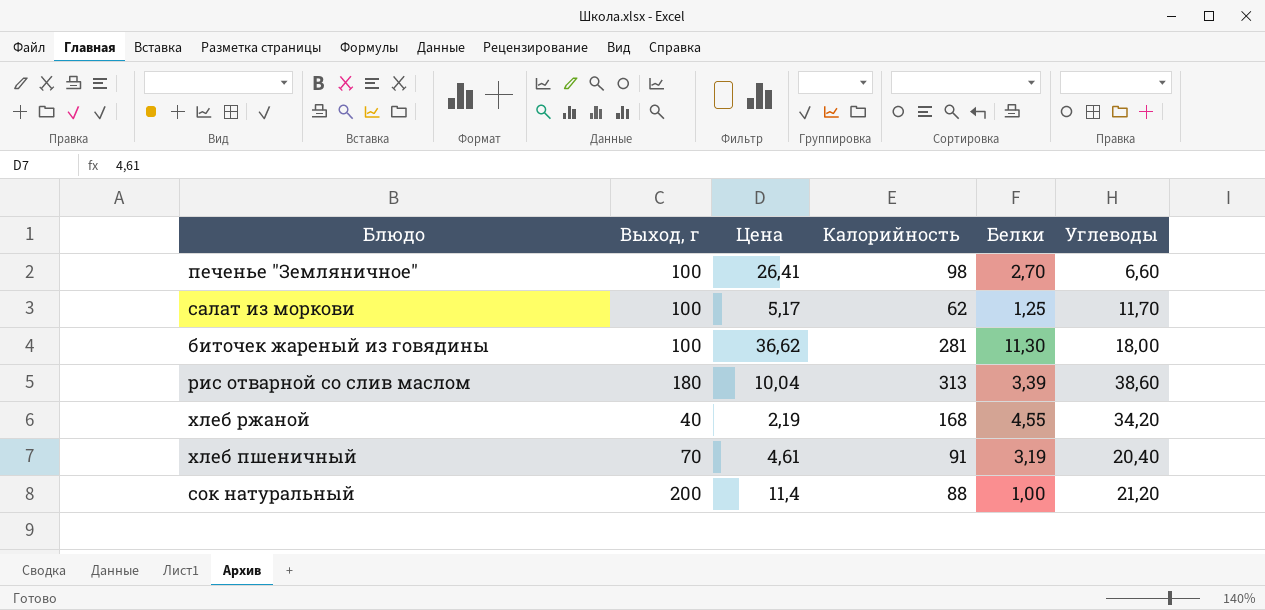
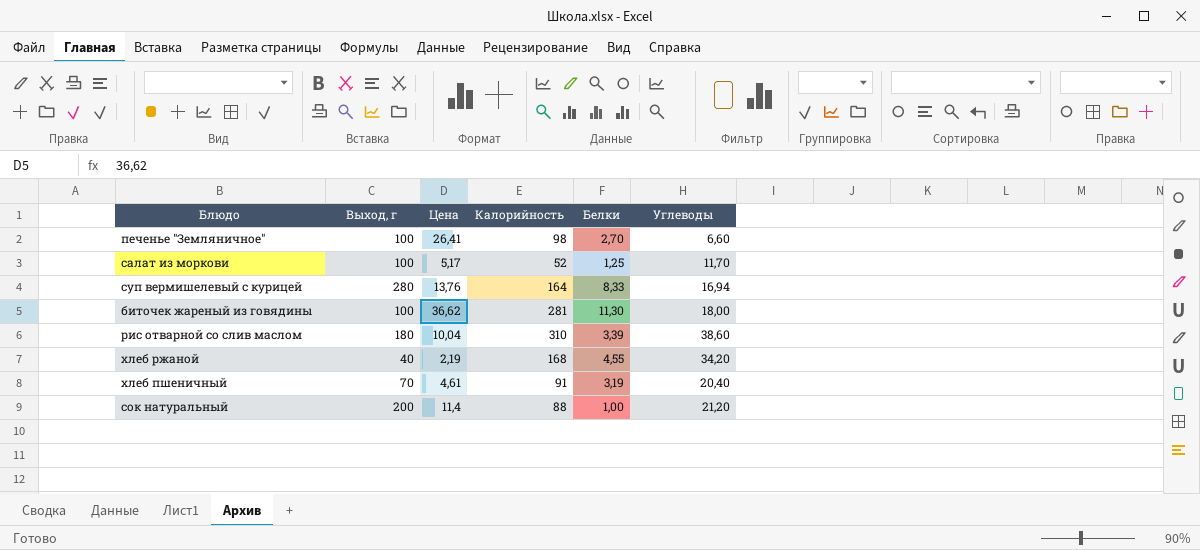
салат из моркови | Калорийность: 62 -> 52
row суп вермишелевый с курицей: none -> 280 | 13,76 | 164 | 8,33 | 16,94
рис отварной со слив маслом | Калорийность: 313 -> 310

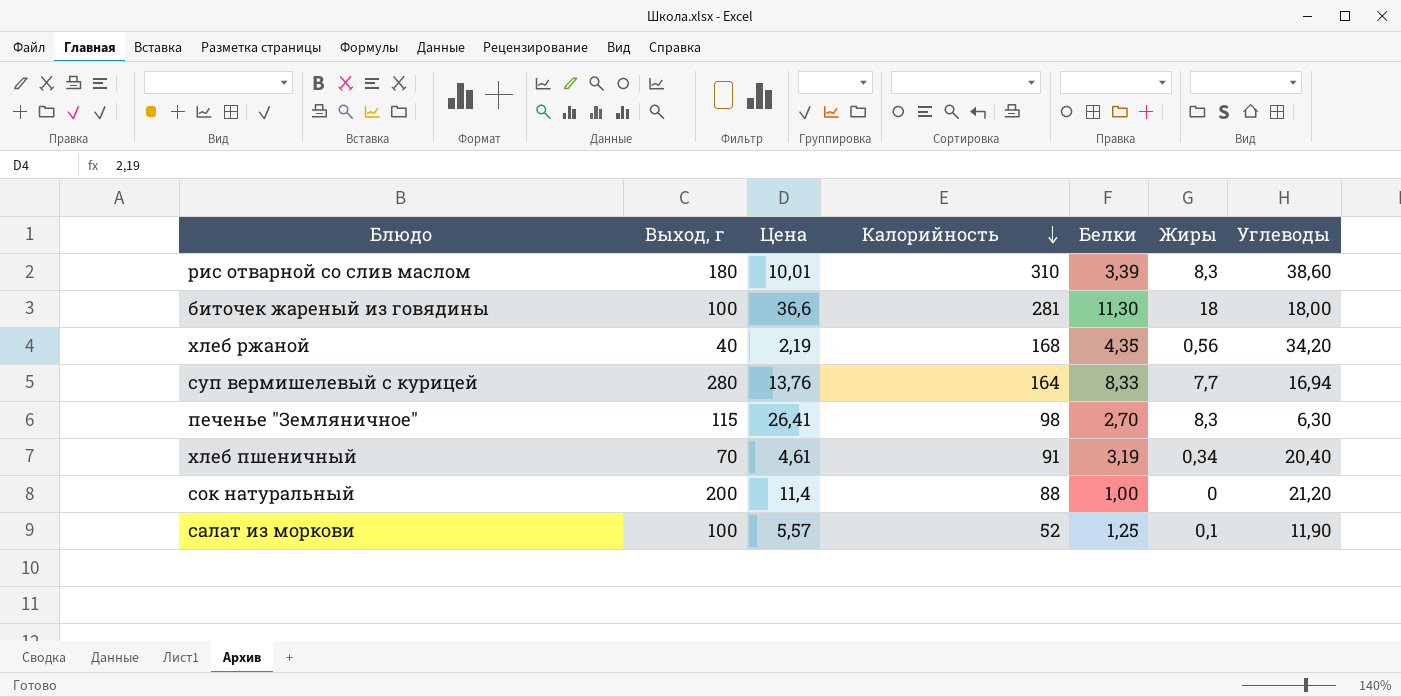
row order: none -> Калорийность descending
column Жиры | position: none -> 6
рис отварной со слив маслом | Цена: 10,04 -> 10,01
биточек жареный из говядины | Цена: 36,62 -> 36,6
хлеб ржаной | Белки: 4,55 -> 4,35
печенье "Земляничное" | Выход, г: 100 -> 115
печенье "Земляничное" | Углеводы: 6,60 -> 6,30
салат из моркови | Цена: 5,17 -> 5,57
салат из моркови | Углеводы: 11,70 -> 11,90

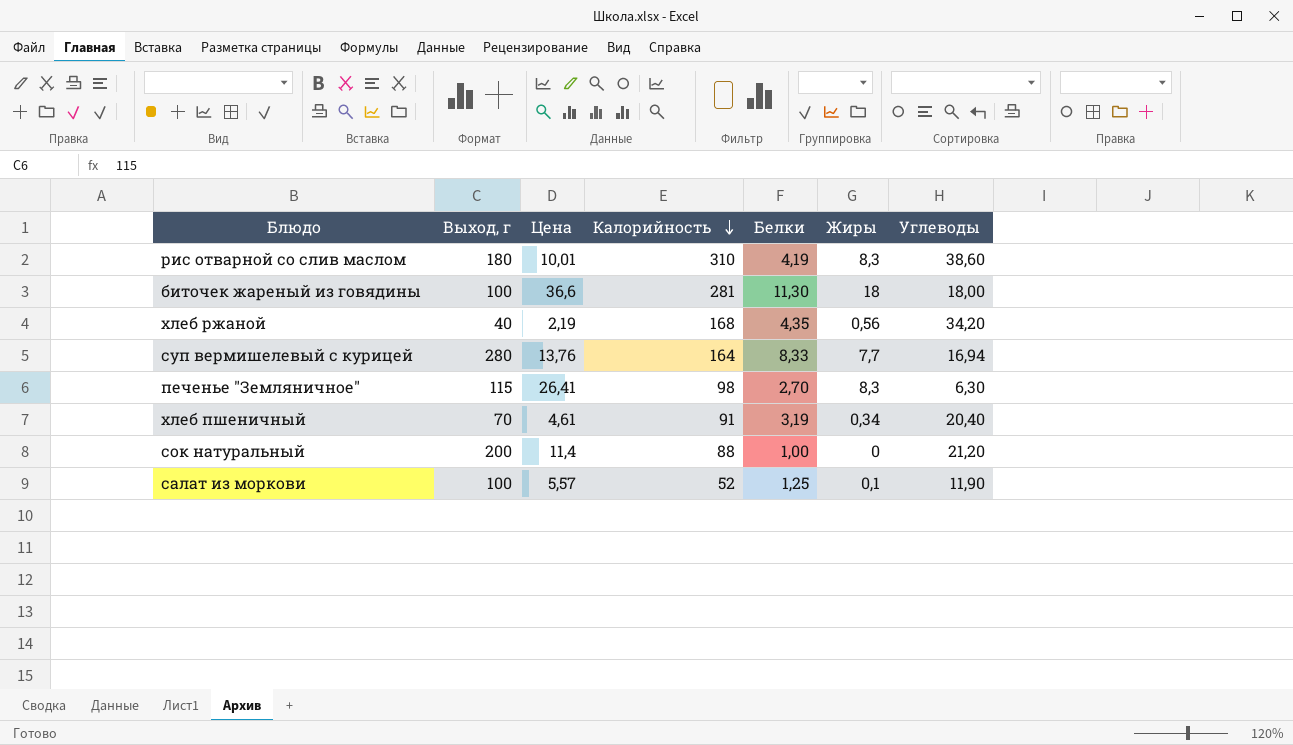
рис отварной со слив маслом | Белки: 3,39 -> 4,19

